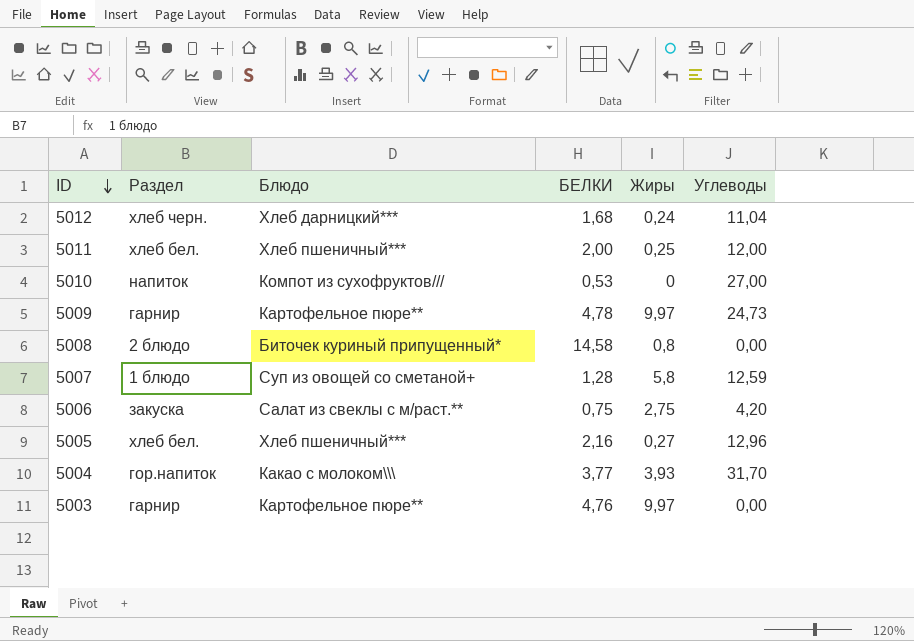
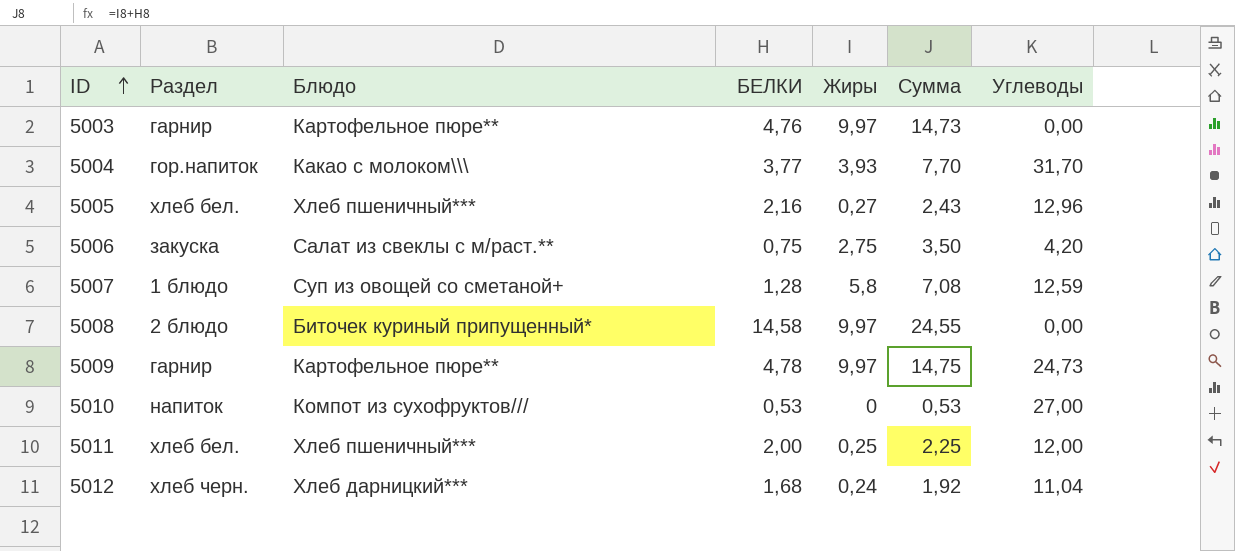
row order: ID descending -> ID ascending
column Сумма | formula: none -> [БЕЛКИ] + [Жиры]
5008 | Жиры: 0,8 -> 9,97

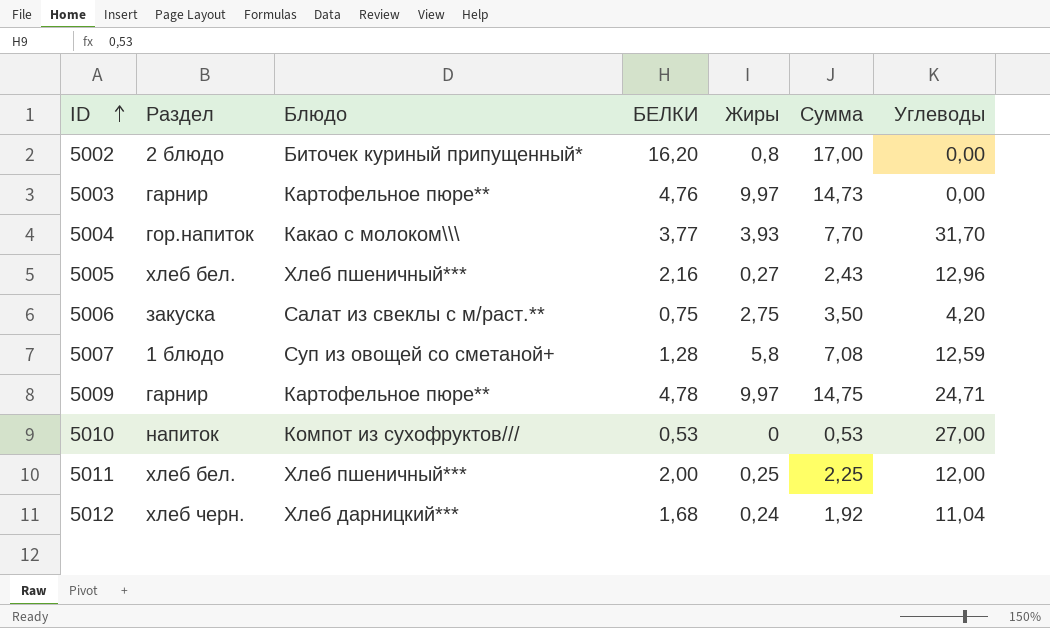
row 5008: 2 блюдо | Биточек куриный припущенный* | 14,58 | 9,97 | 24,55 | 0,00 -> none
row 5002: none -> 2 блюдо | Биточек куриный припущенный* | 16,20 | 0,8 | 17,00 | 0,00
5009 | Углеводы: 24,73 -> 24,71

